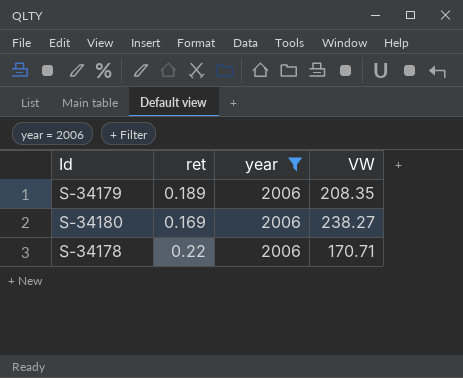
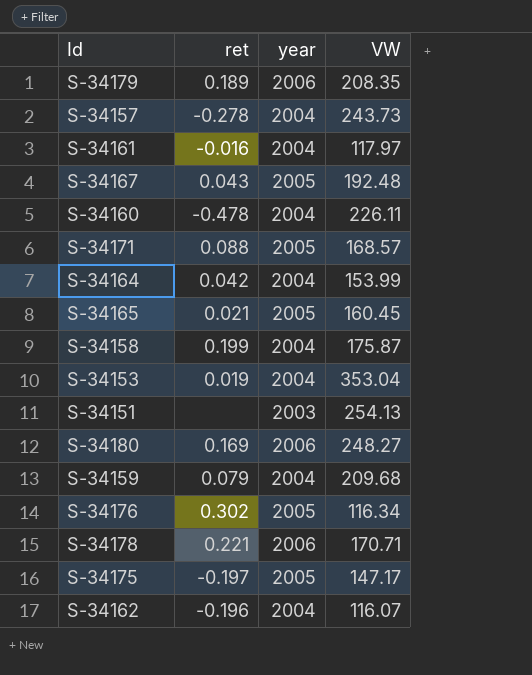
filter: year = 2006 -> none
S-34180 | VW: 238.27 -> 248.27
S-34178 | ret: 0.22 -> 0.221

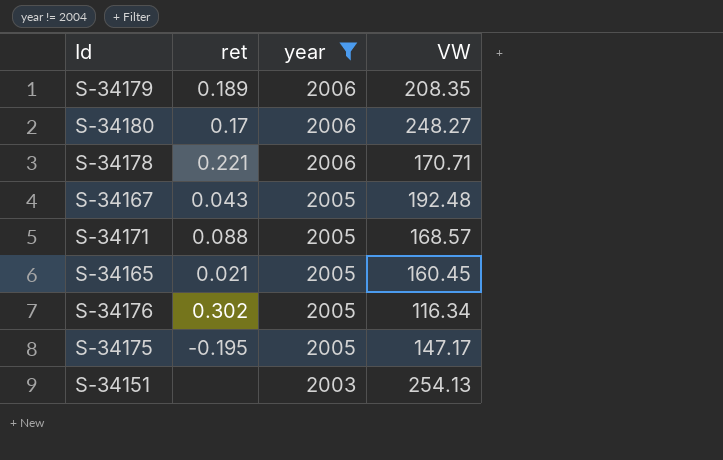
filter: none -> year != 2004
row order: none -> year descending
S-34180 | ret: 0.169 -> 0.17
S-34175 | ret: -0.197 -> -0.195

